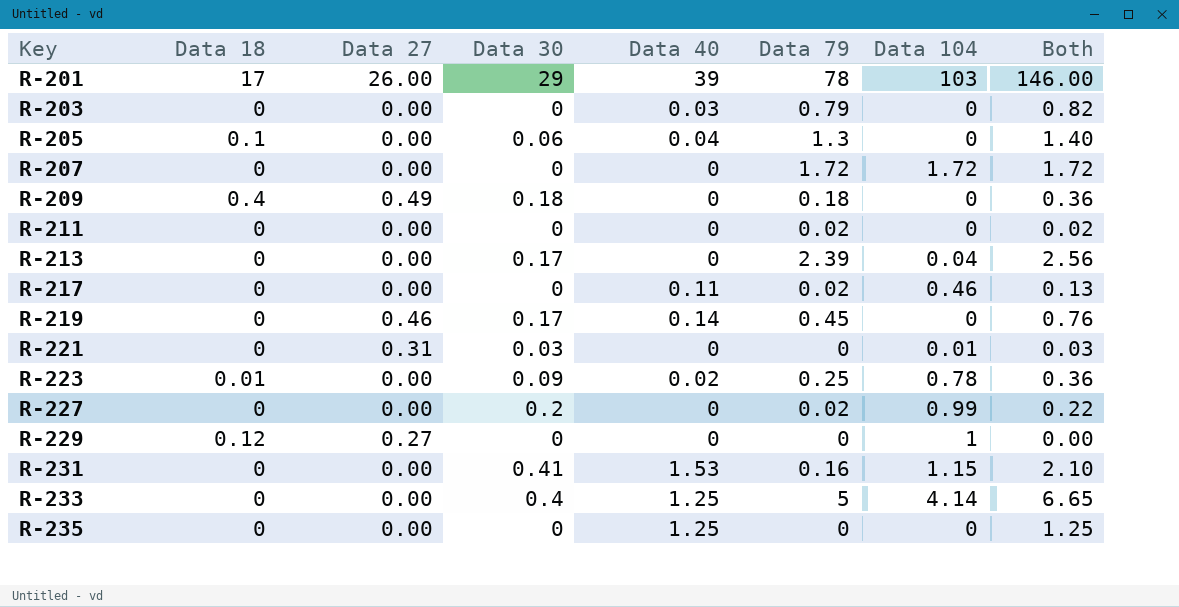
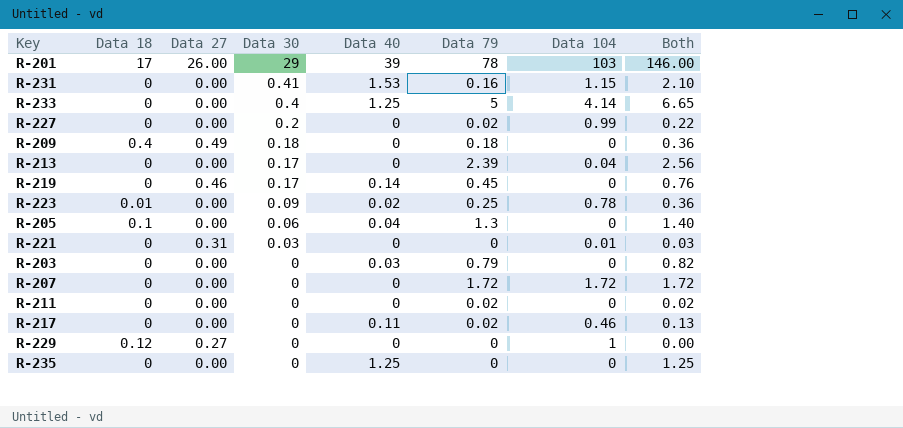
row order: Key ascending -> Data 30 descending

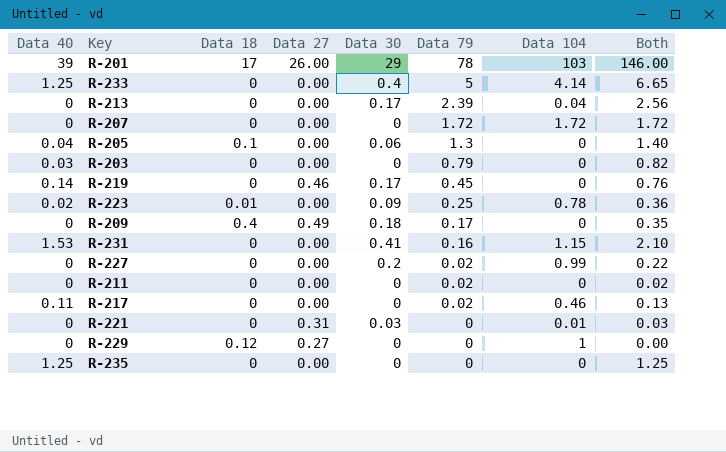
row order: Data 30 descending -> Data 79 descending
column Data 40 | position: 5 -> 1
R-209 | Data 79: 0.18 -> 0.17
R-209 | Both: 0.36 -> 0.35

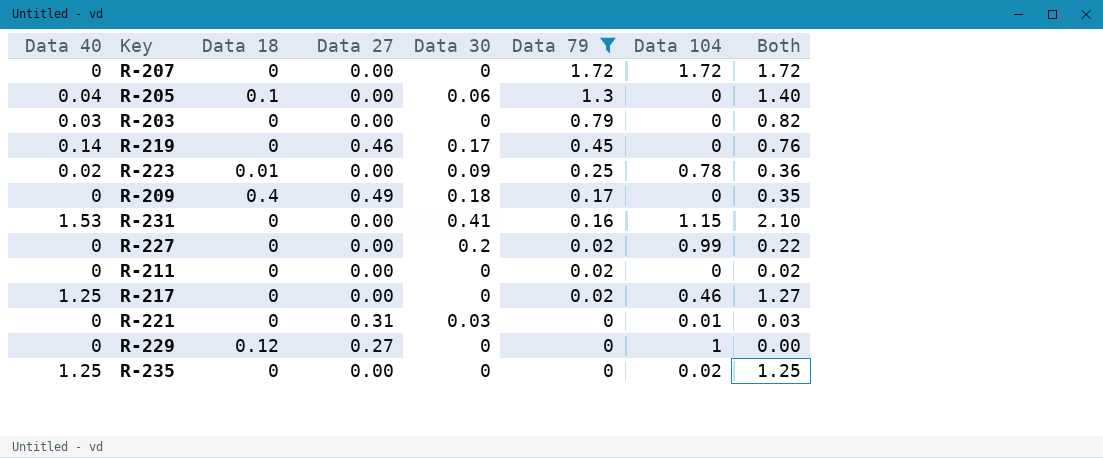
filter: none -> Data 79 <= 1.72
R-217 | Data 40: 0.11 -> 1.25
R-217 | Both: 0.13 -> 1.27
R-235 | Data 104: 0 -> 0.02

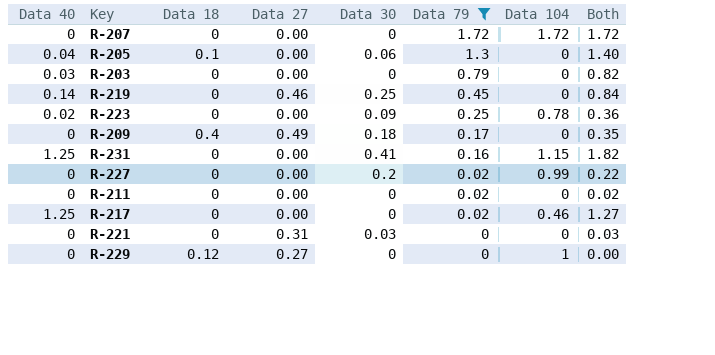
row R-235: 1.25 | 0 | 0.00 | 0 | 0 | 0.02 | 1.25 -> none
R-219 | Data 30: 0.17 -> 0.25
R-219 | Both: 0.76 -> 0.84
R-223 | Data 18: 0.01 -> 0
R-231 | Data 40: 1.53 -> 1.25
R-231 | Both: 2.10 -> 1.82
R-221 | Data 104: 0.01 -> 0

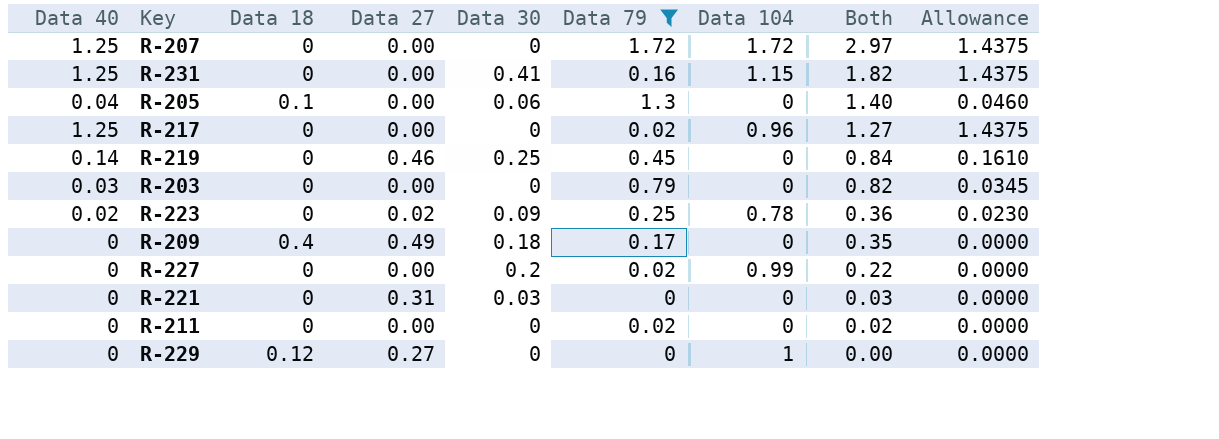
row order: Data 79 descending -> Both descending
column Allowance | formula: none -> [Data 40] * 1.15
R-207 | Data 40: 0 -> 1.25
R-207 | Both: 1.72 -> 2.97
R-217 | Data 104: 0.46 -> 0.96
R-223 | Data 27: 0.00 -> 0.02

